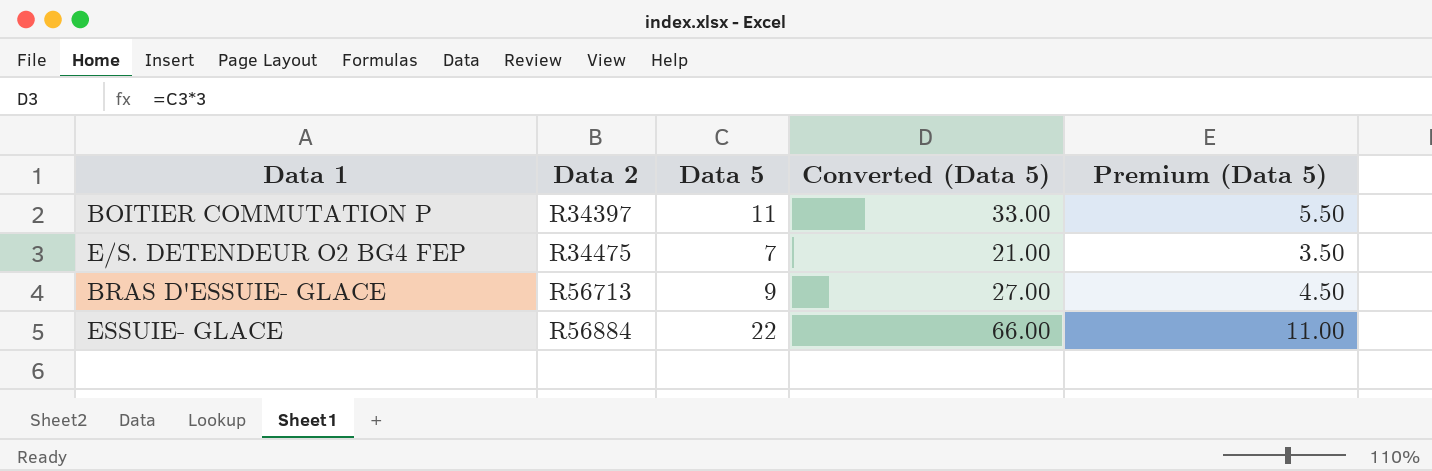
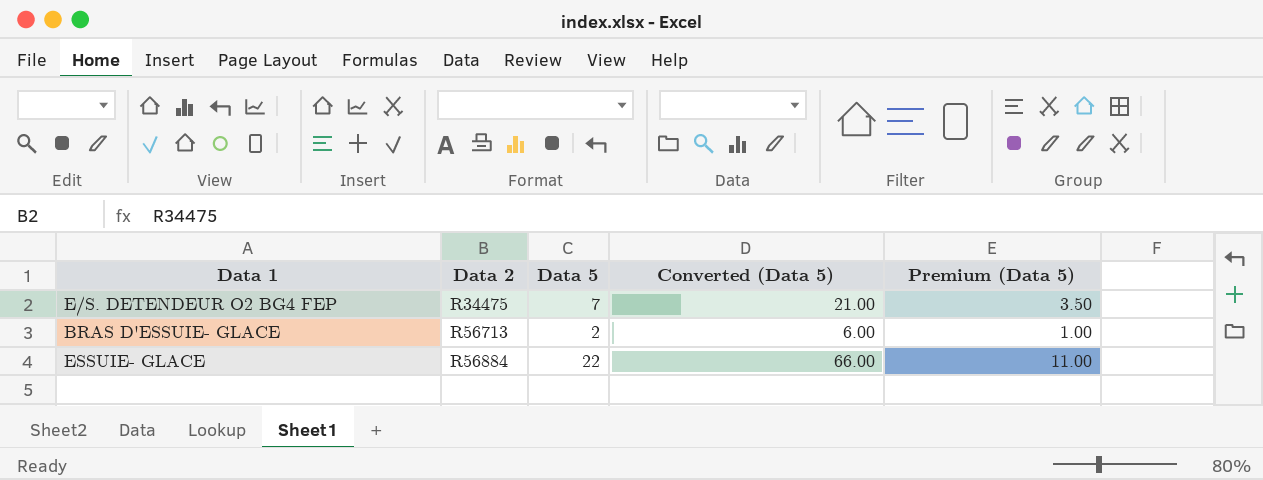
row BOITIER COMMUTATION P: R34397 | 11 | 33.00 | 5.50 -> none
BRAS D'ESSUIE- GLACE | Data 5: 9 -> 2
BRAS D'ESSUIE- GLACE | Converted (Data 5): 27.00 -> 6.00
BRAS D'ESSUIE- GLACE | Premium (Data 5): 4.50 -> 1.00

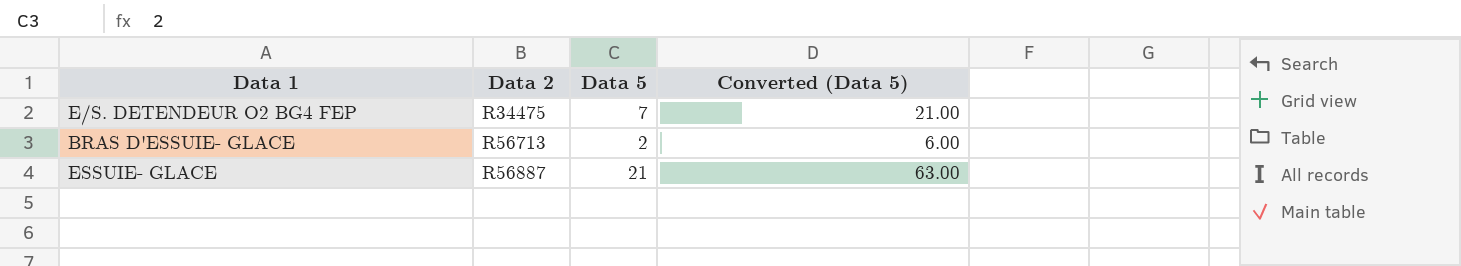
column Premium (Data 5) | formula: [Data 5] * 0.5 -> none
ESSUIE- GLACE | Data 2: R56884 -> R56887
ESSUIE- GLACE | Data 5: 22 -> 21
ESSUIE- GLACE | Converted (Data 5): 66.00 -> 63.00

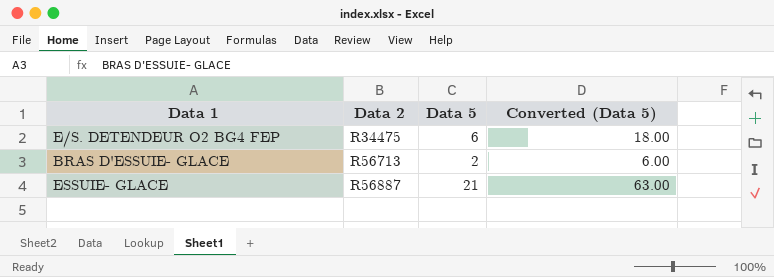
E/S. DETENDEUR O2 BG4 FEP | Data 5: 7 -> 6
E/S. DETENDEUR O2 BG4 FEP | Converted (Data 5): 21.00 -> 18.00

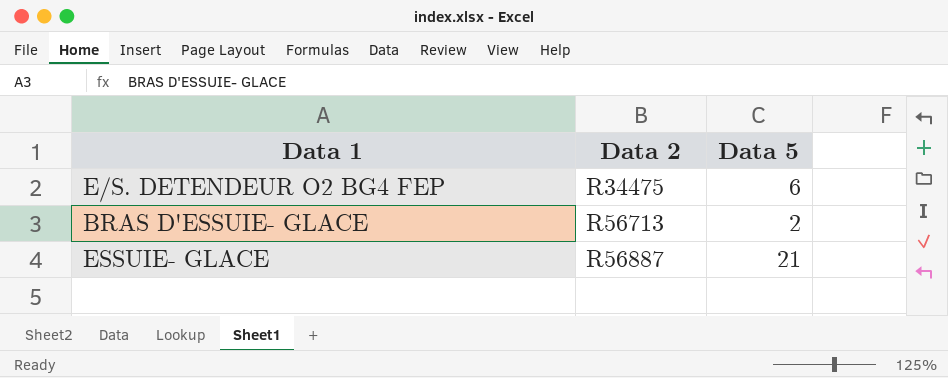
column Converted (Data 5) | formula: [Data 5] * 3 -> none

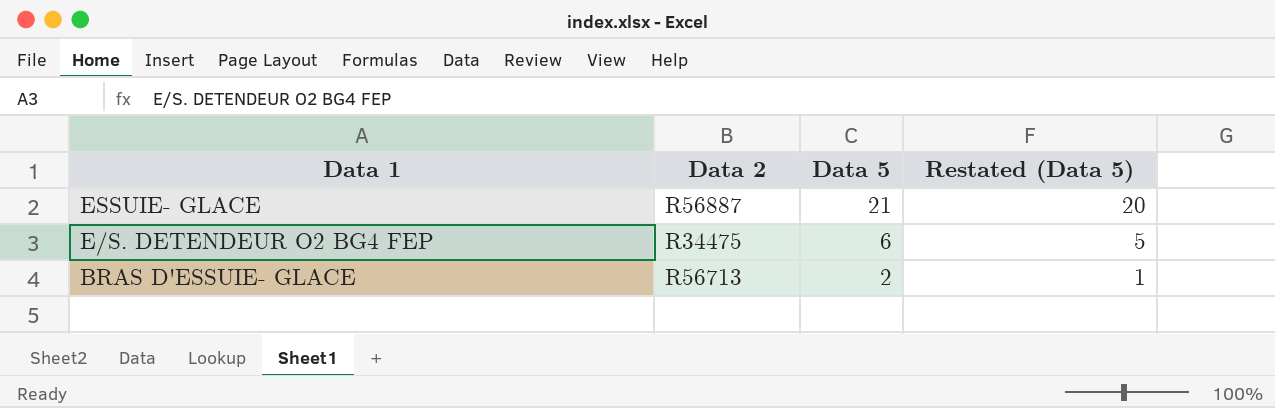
row order: Data 2 ascending -> Data 1 descending
column Restated (Data 5) | formula: none -> [Data 5] - 1

